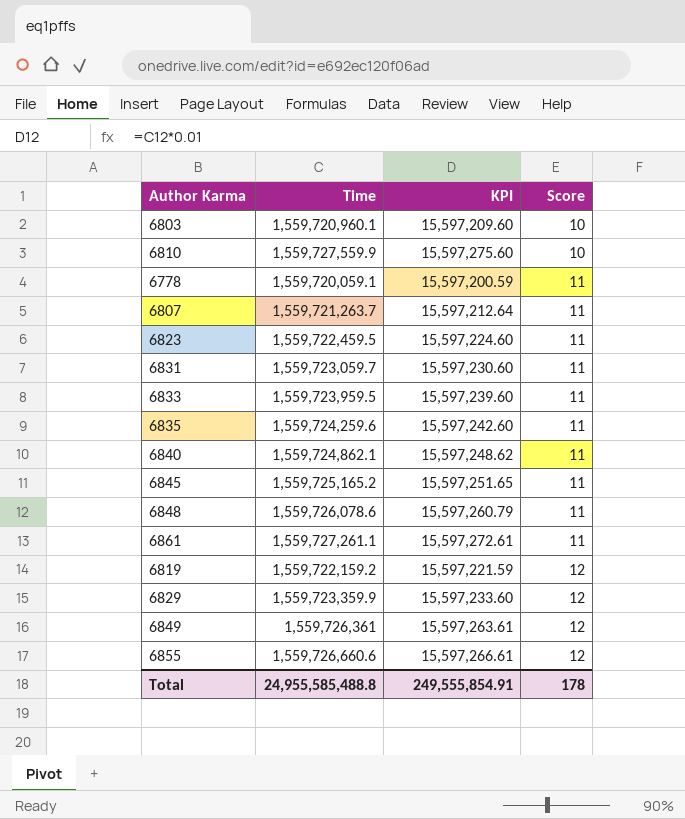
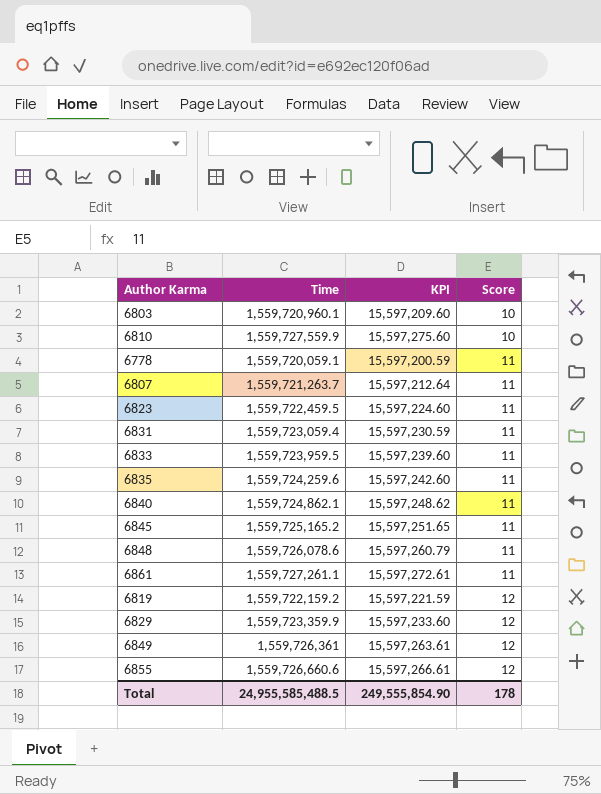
6831 | Time: 1,559,723,059.7 -> 1,559,723,059.4
6831 | KPI: 15,597,230.60 -> 15,597,230.59
Total | Time: 24,955,585,488.8 -> 24,955,585,488.5
Total | KPI: 249,555,854.91 -> 249,555,854.90

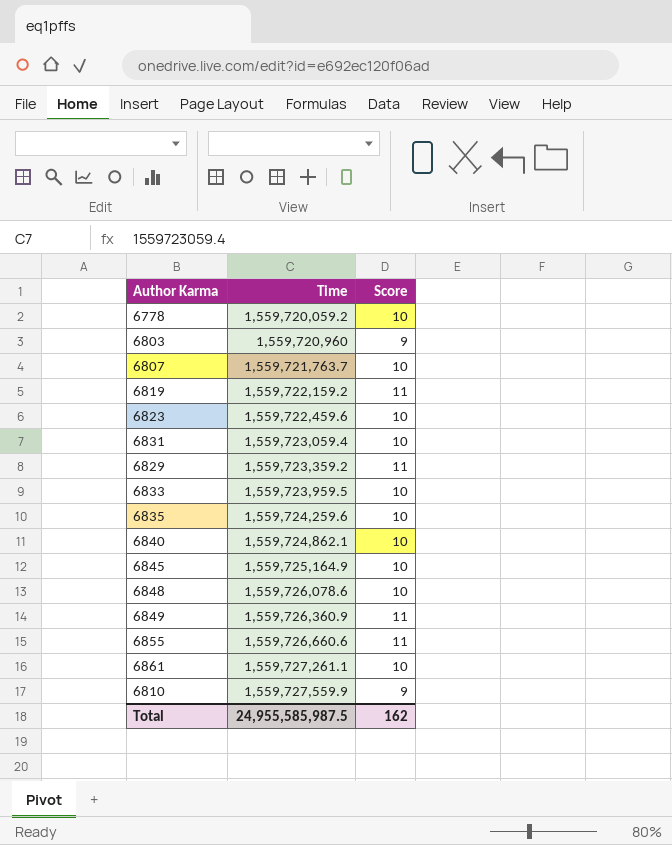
row order: Score ascending -> Time ascending
column KPI | formula: [Time] * 0.01 -> none
6778 | Time: 1,559,720,059.1 -> 1,559,720,059.2
6778 | Score: 11 -> 10
6803 | Time: 1,559,720,960.1 -> 1,559,720,960
6803 | Score: 10 -> 9
6807 | Time: 1,559,721,263.7 -> 1,559,721,763.7
6807 | Score: 11 -> 10
6819 | Score: 12 -> 11
6823 | Time: 1,559,722,459.5 -> 1,559,722,459.6
6823 | Score: 11 -> 10
6831 | Score: 11 -> 10
6829 | Time: 1,559,723,359.9 -> 1,559,723,359.2
6829 | Score: 12 -> 11
6833 | Score: 11 -> 10
6835 | Score: 11 -> 10
6840 | Score: 11 -> 10
6845 | Time: 1,559,725,165.2 -> 1,559,725,164.9
6845 | Score: 11 -> 10
6848 | Score: 11 -> 10
6849 | Time: 1,559,726,361 -> 1,559,726,360.9
6849 | Score: 12 -> 11
6855 | Score: 12 -> 11
6861 | Score: 11 -> 10
6810 | Score: 10 -> 9
Total | Time: 24,955,585,488.5 -> 24,955,585,987.5
Total | Score: 178 -> 162

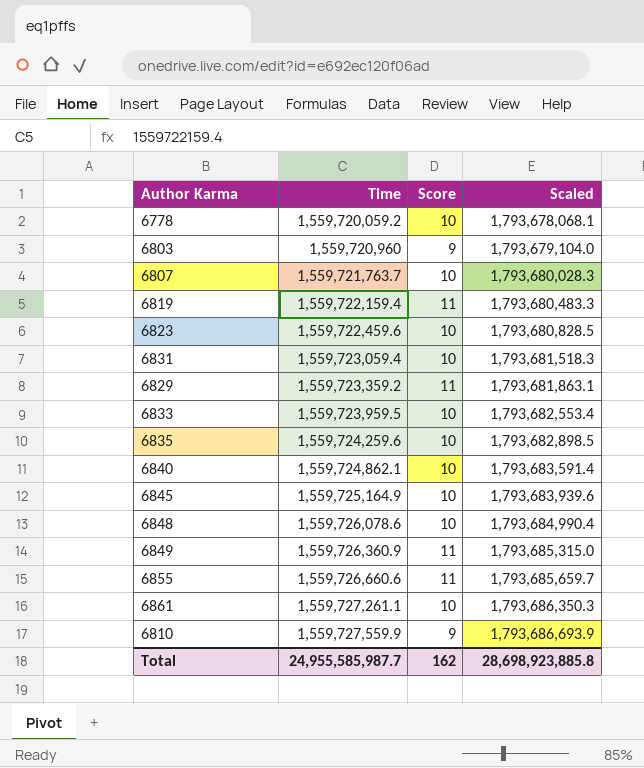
column Scaled | formula: none -> [Time] * 1.15
6819 | Time: 1,559,722,159.2 -> 1,559,722,159.4
Total | Time: 24,955,585,987.5 -> 24,955,585,987.7

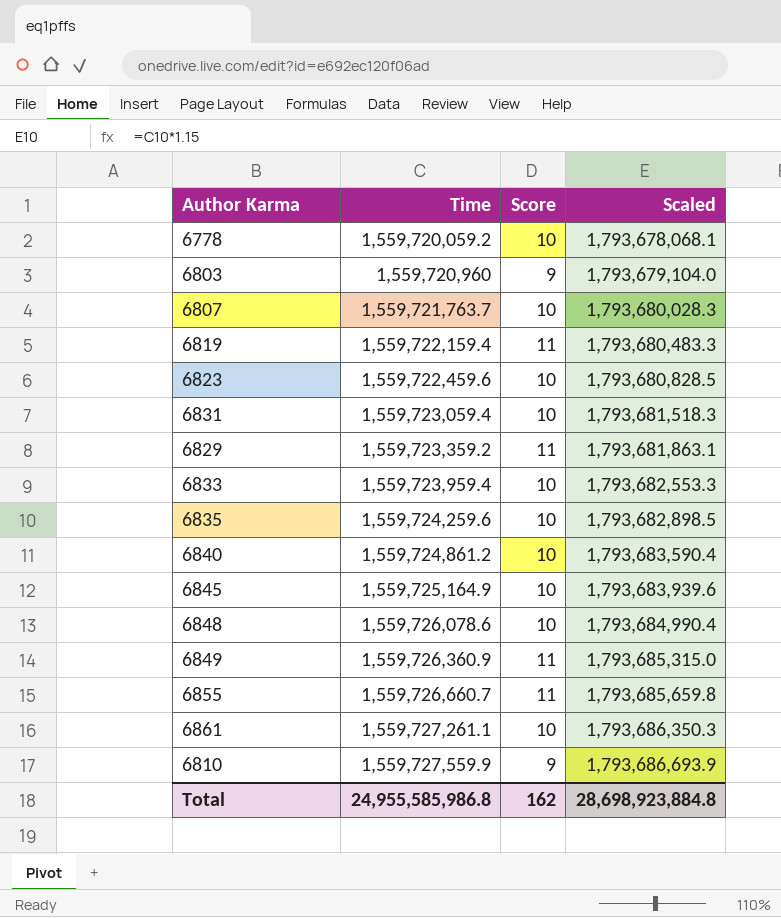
6833 | Time: 1,559,723,959.5 -> 1,559,723,959.4
6833 | Scaled: 1,793,682,553.4 -> 1,793,682,553.3
6840 | Time: 1,559,724,862.1 -> 1,559,724,861.2
6840 | Scaled: 1,793,683,591.4 -> 1,793,683,590.4
6855 | Time: 1,559,726,660.6 -> 1,559,726,660.7
6855 | Scaled: 1,793,685,659.7 -> 1,793,685,659.8
Total | Time: 24,955,585,987.7 -> 24,955,585,986.8
Total | Scaled: 28,698,923,885.8 -> 28,698,923,884.8

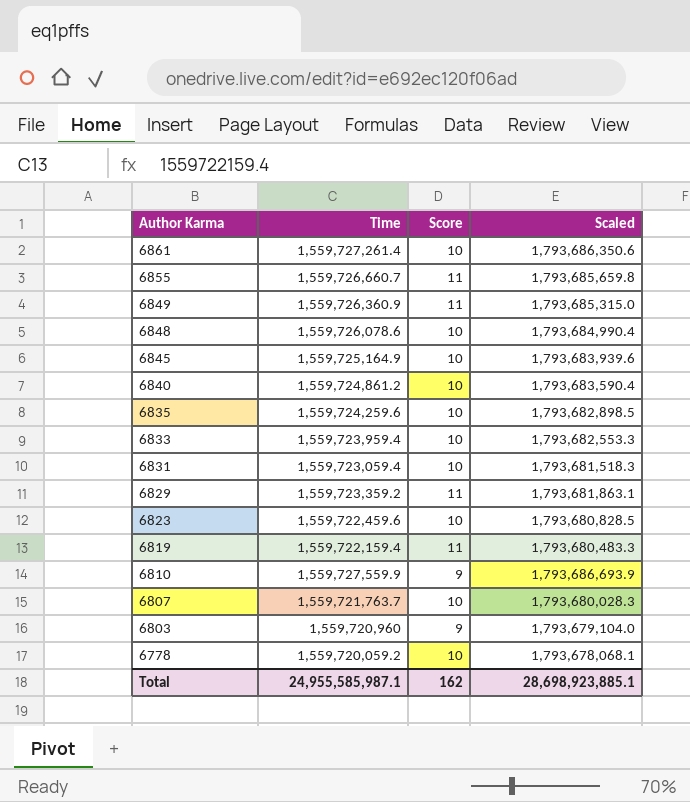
row order: Time ascending -> Author Karma descending
6861 | Time: 1,559,727,261.1 -> 1,559,727,261.4
6861 | Scaled: 1,793,686,350.3 -> 1,793,686,350.6
Total | Time: 24,955,585,986.8 -> 24,955,585,987.1
Total | Scaled: 28,698,923,884.8 -> 28,698,923,885.1

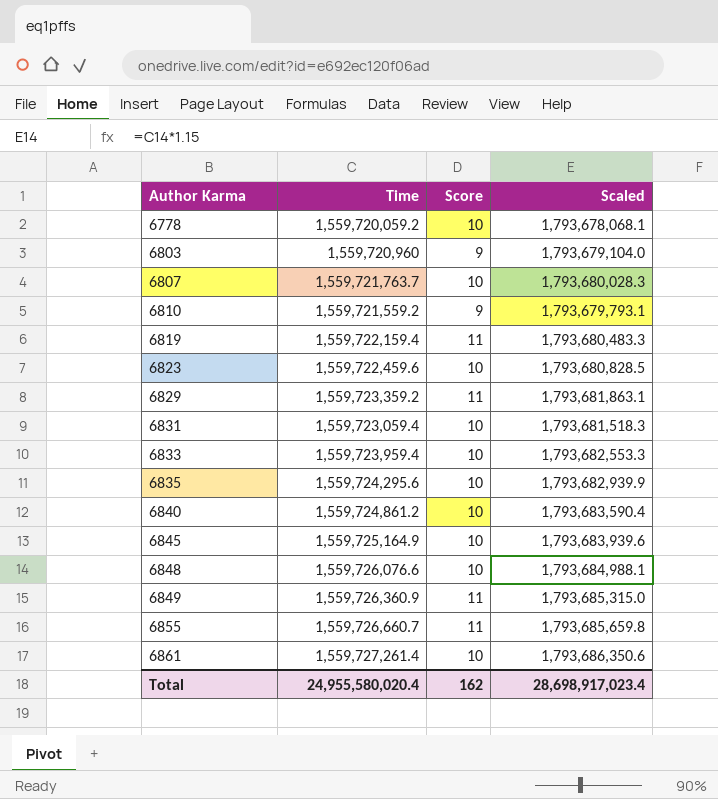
row order: Author Karma descending -> Author Karma ascending
6810 | Time: 1,559,727,559.9 -> 1,559,721,559.2
6810 | Scaled: 1,793,686,693.9 -> 1,793,679,793.1
6835 | Time: 1,559,724,259.6 -> 1,559,724,295.6
6835 | Scaled: 1,793,682,898.5 -> 1,793,682,939.9
6848 | Time: 1,559,726,078.6 -> 1,559,726,076.6
6848 | Scaled: 1,793,684,990.4 -> 1,793,684,988.1
Total | Time: 24,955,585,987.1 -> 24,955,580,020.4
Total | Scaled: 28,698,923,885.1 -> 28,698,917,023.4

